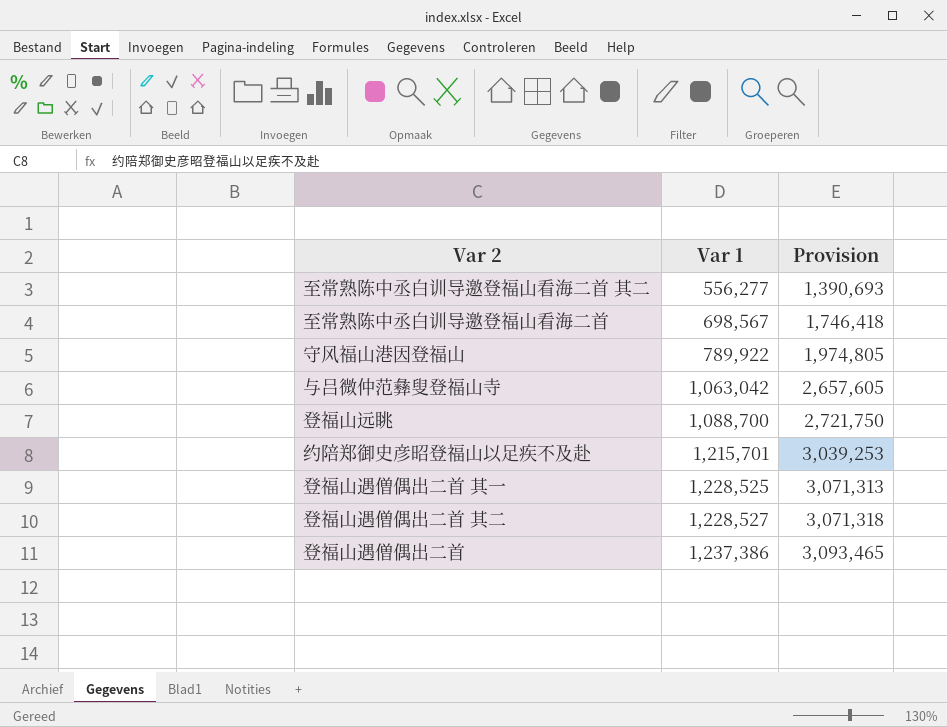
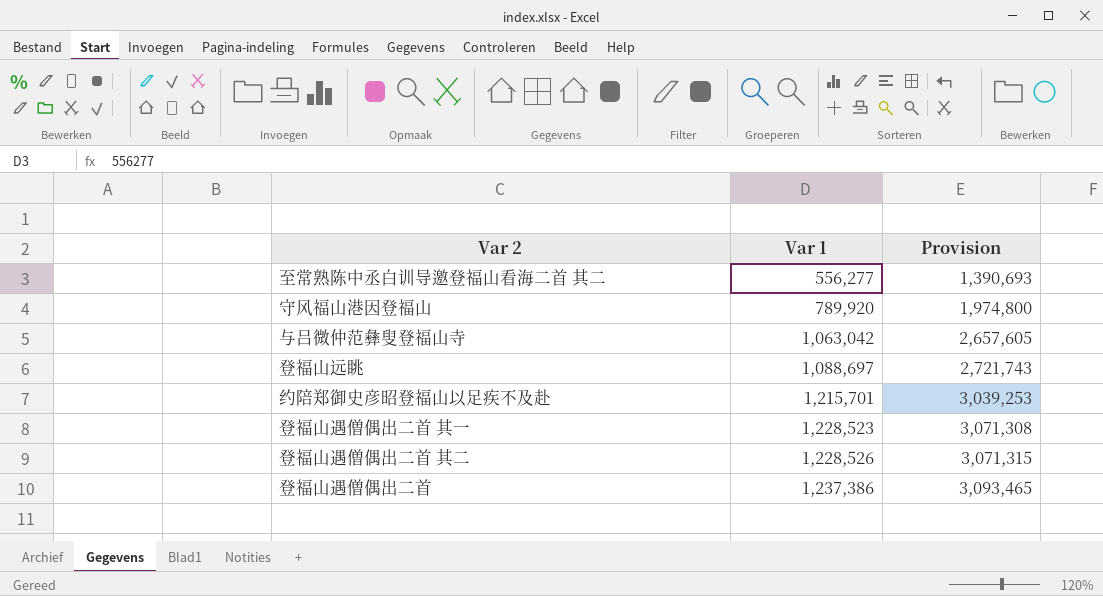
row 至常熟陈中丞白训导邀登福山看海二首: 698,567 | 1,746,418 -> none
守风福山港因登福山 | Var 1: 789,922 -> 789,920
守风福山港因登福山 | Provision: 1,974,805 -> 1,974,800
登福山远眺 | Var 1: 1,088,700 -> 1,088,697
登福山远眺 | Provision: 2,721,750 -> 2,721,743
登福山遇僧偶出二首 其一 | Var 1: 1,228,525 -> 1,228,523
登福山遇僧偶出二首 其一 | Provision: 3,071,313 -> 3,071,308
登福山遇僧偶出二首 其二 | Var 1: 1,228,527 -> 1,228,526
登福山遇僧偶出二首 其二 | Provision: 3,071,318 -> 3,071,315

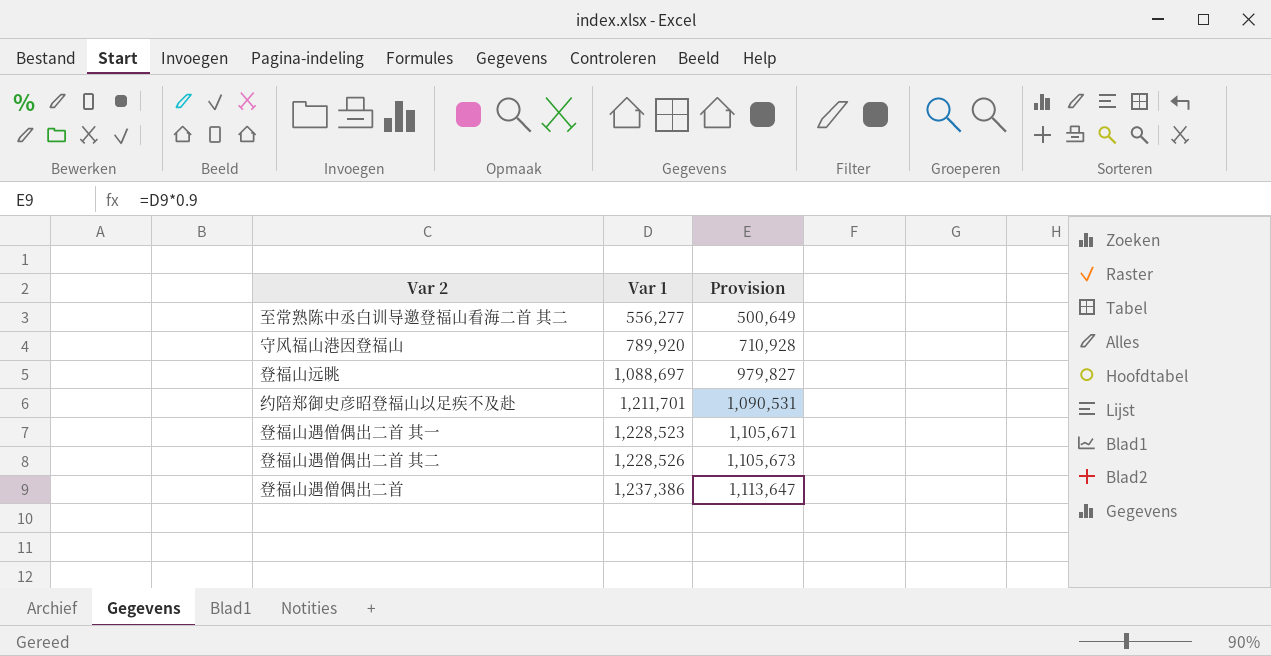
column Provision | formula: [Var 1] * 2.5 -> [Var 1] * 0.9
row 与吕微仲范彝叟登福山寺: 1,063,042 | 2,657,605 -> none
约陪郑御史彦昭登福山以足疾不及赴 | Var 1: 1,215,701 -> 1,211,701

